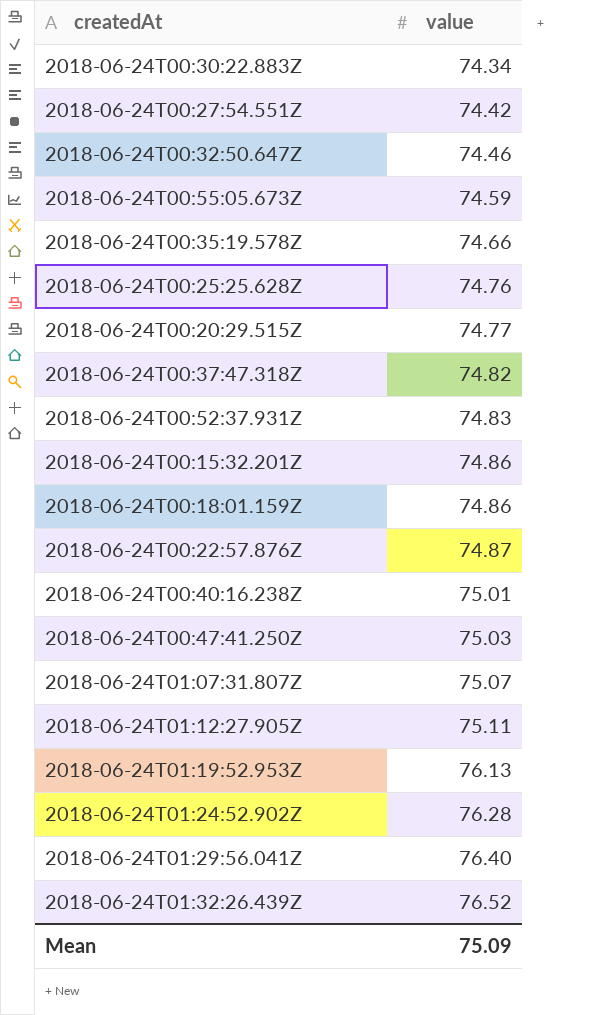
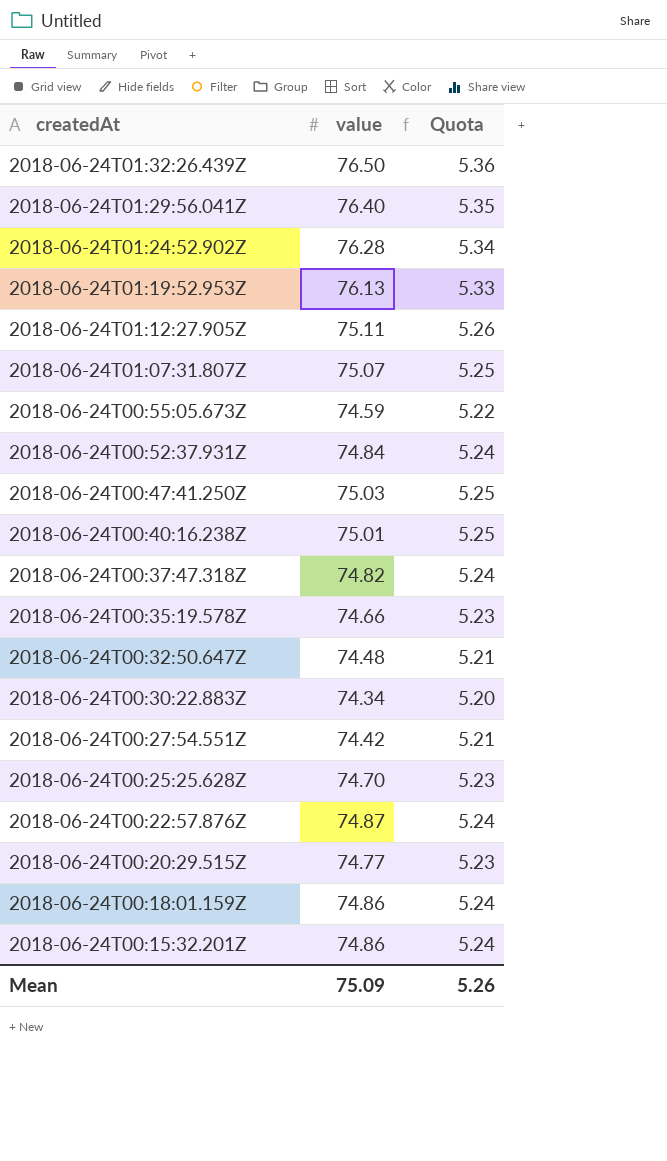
row order: value ascending -> createdAt descending
column Quota | formula: none -> [value] * 0.07
2018-06-24T01:32:26.439Z | value: 76.52 -> 76.50
2018-06-24T00:52:37.931Z | value: 74.83 -> 74.84
2018-06-24T00:32:50.647Z | value: 74.46 -> 74.48
2018-06-24T00:25:25.628Z | value: 74.76 -> 74.70

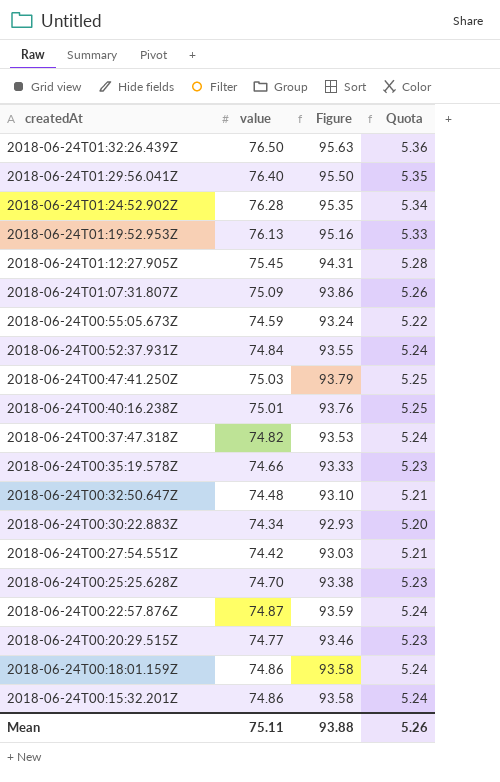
column Figure | formula: none -> [value] * 1.25
2018-06-24T01:12:27.905Z | value: 75.11 -> 75.45
2018-06-24T01:12:27.905Z | Quota: 5.26 -> 5.28
2018-06-24T01:07:31.807Z | value: 75.07 -> 75.09
2018-06-24T01:07:31.807Z | Quota: 5.25 -> 5.26
Mean | value: 75.09 -> 75.11

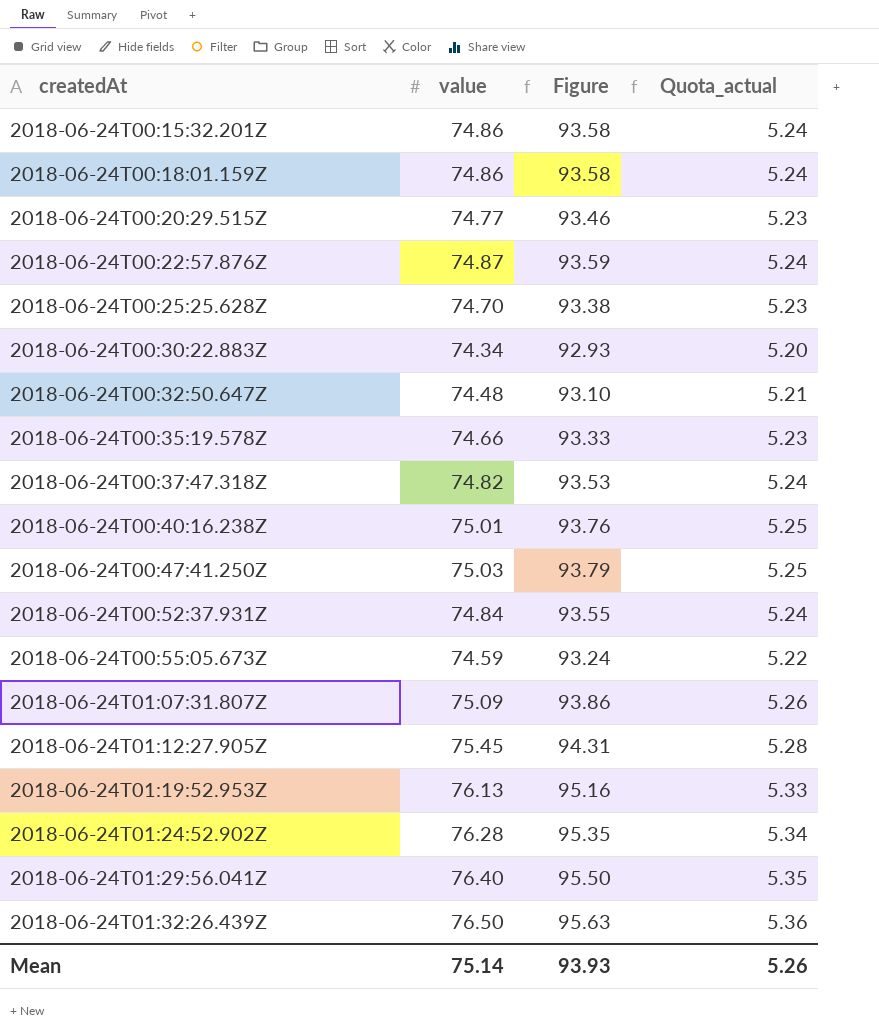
row order: createdAt descending -> createdAt ascending
column name: Quota -> Quota_actual
row 2018-06-24T00:27:54.551Z: 74.42 | 93.03 | 5.21 -> none
Mean | value: 75.11 -> 75.14
Mean | Figure: 93.88 -> 93.93

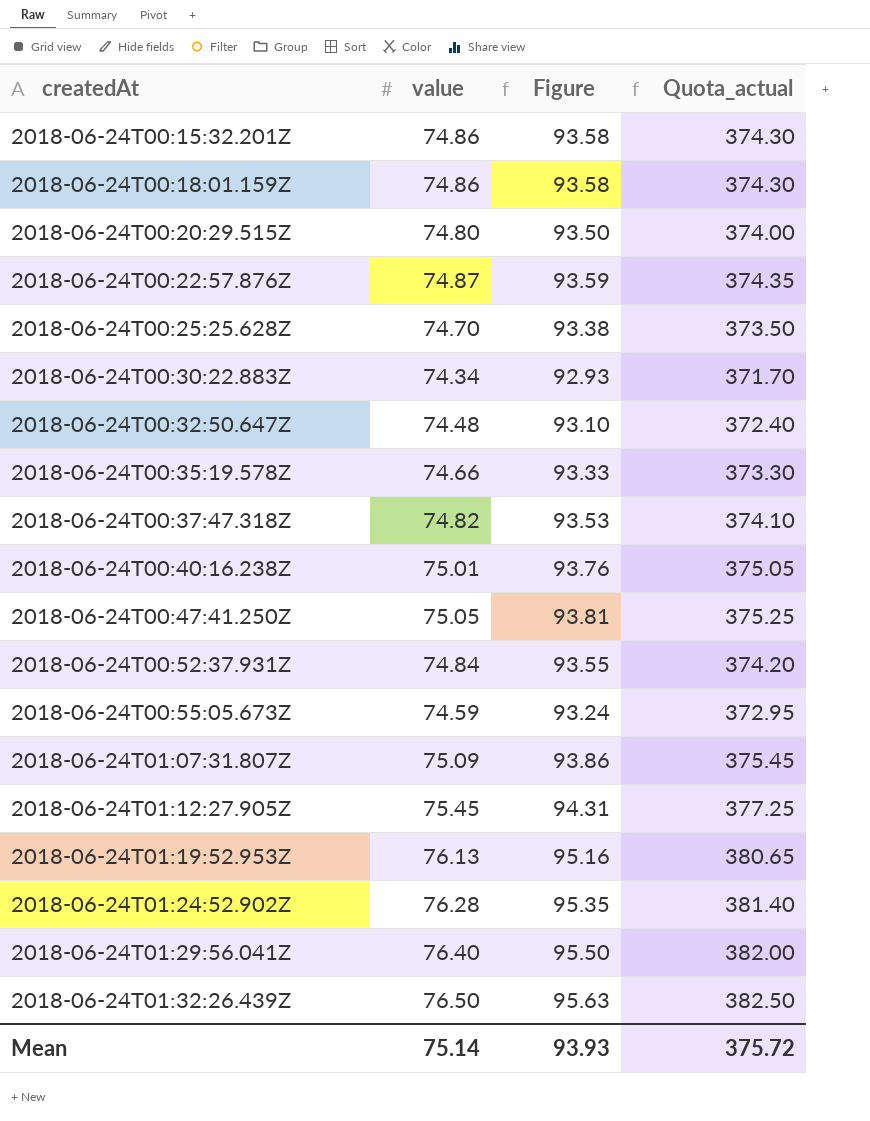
column Quota_actual | formula: [value] * 0.07 -> [value] * 5
2018-06-24T00:20:29.515Z | value: 74.77 -> 74.80
2018-06-24T00:20:29.515Z | Figure: 93.46 -> 93.50
2018-06-24T00:47:41.250Z | value: 75.03 -> 75.05
2018-06-24T00:47:41.250Z | Figure: 93.79 -> 93.81
Mean | Quota_actual: 5.26 -> 375.72

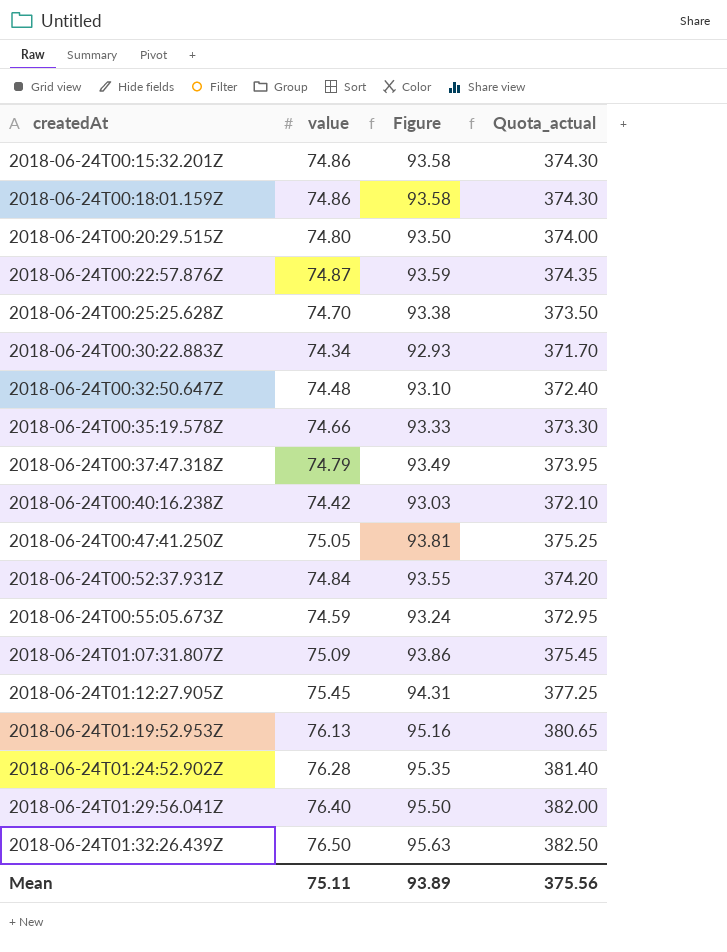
2018-06-24T00:37:47.318Z | value: 74.82 -> 74.79
2018-06-24T00:37:47.318Z | Figure: 93.53 -> 93.49
2018-06-24T00:37:47.318Z | Quota_actual: 374.10 -> 373.95
2018-06-24T00:40:16.238Z | value: 75.01 -> 74.42
2018-06-24T00:40:16.238Z | Figure: 93.76 -> 93.03
2018-06-24T00:40:16.238Z | Quota_actual: 375.05 -> 372.10
Mean | value: 75.14 -> 75.11
Mean | Figure: 93.93 -> 93.89
Mean | Quota_actual: 375.72 -> 375.56

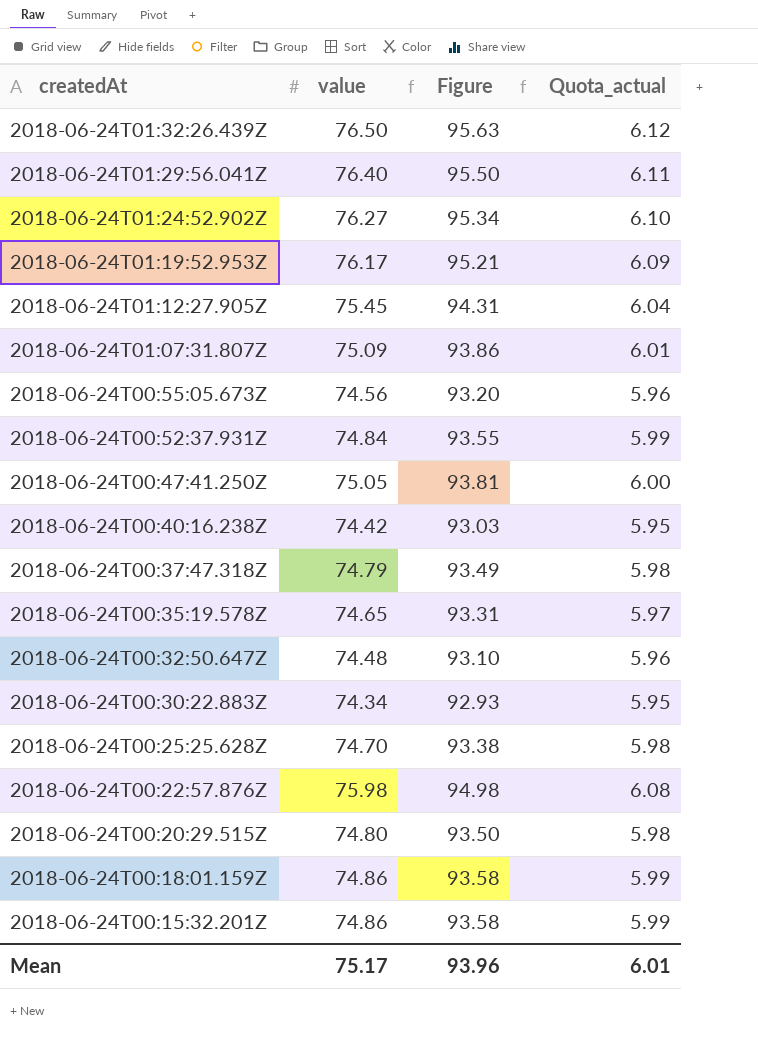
row order: createdAt ascending -> createdAt descending
column Quota_actual | formula: [value] * 5 -> [value] * 0.08
2018-06-24T01:24:52.902Z | value: 76.28 -> 76.27
2018-06-24T01:24:52.902Z | Figure: 95.35 -> 95.34
2018-06-24T01:19:52.953Z | value: 76.13 -> 76.17
2018-06-24T01:19:52.953Z | Figure: 95.16 -> 95.21
2018-06-24T00:55:05.673Z | value: 74.59 -> 74.56
2018-06-24T00:55:05.673Z | Figure: 93.24 -> 93.20
2018-06-24T00:35:19.578Z | value: 74.66 -> 74.65
2018-06-24T00:35:19.578Z | Figure: 93.33 -> 93.31
2018-06-24T00:22:57.876Z | value: 74.87 -> 75.98
2018-06-24T00:22:57.876Z | Figure: 93.59 -> 94.98
Mean | value: 75.11 -> 75.17
Mean | Figure: 93.89 -> 93.96
Mean | Quota_actual: 375.56 -> 6.01

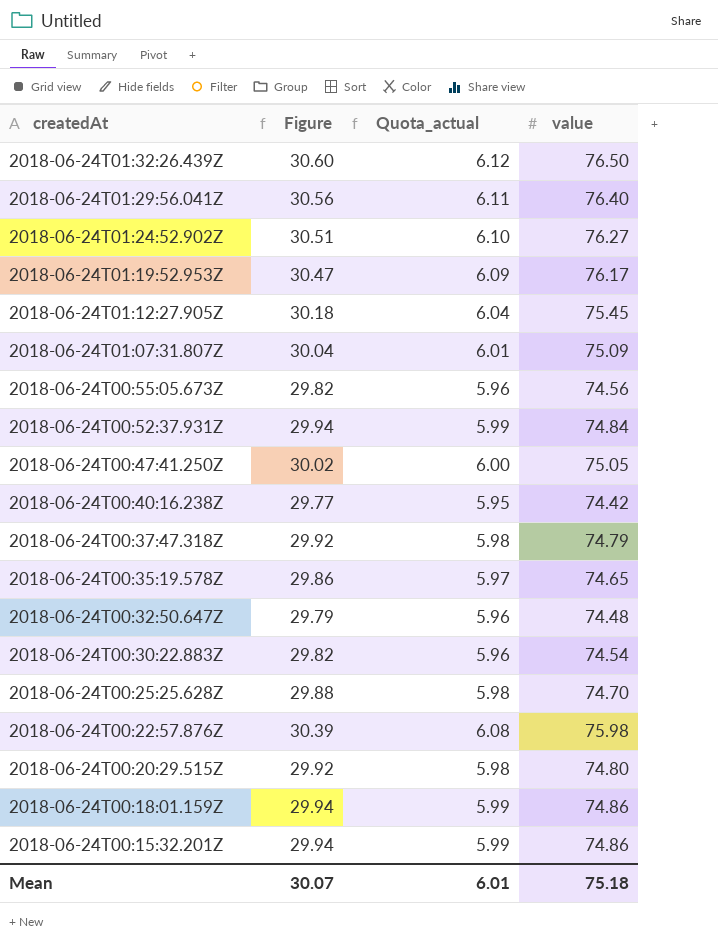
column Figure | formula: [value] * 1.25 -> [value] * 0.4
column value | position: 2 -> 4
2018-06-24T00:30:22.883Z | Quota_actual: 5.95 -> 5.96
2018-06-24T00:30:22.883Z | value: 74.34 -> 74.54
Mean | Figure: 93.96 -> 30.07
Mean | value: 75.17 -> 75.18

